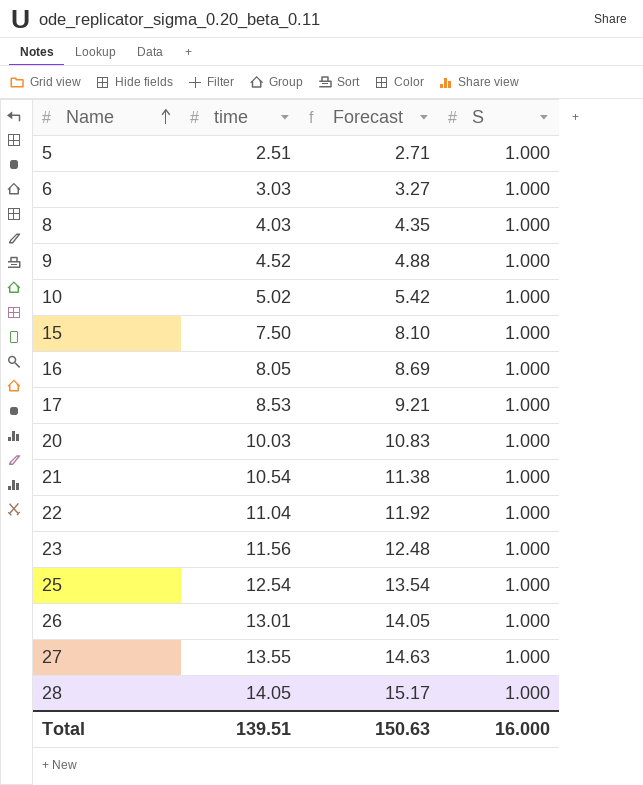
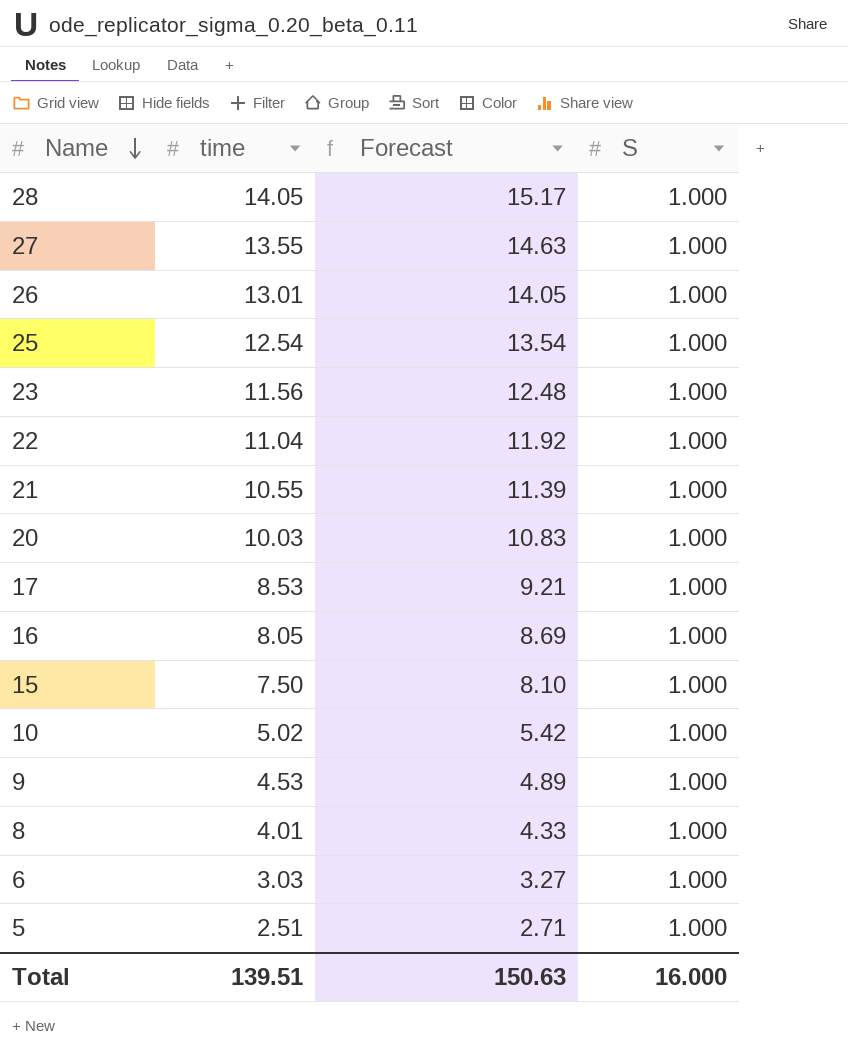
row order: Name ascending -> Name descending
21 | time: 10.54 -> 10.55
21 | Forecast: 11.38 -> 11.39
9 | time: 4.52 -> 4.53
9 | Forecast: 4.88 -> 4.89
8 | time: 4.03 -> 4.01
8 | Forecast: 4.35 -> 4.33

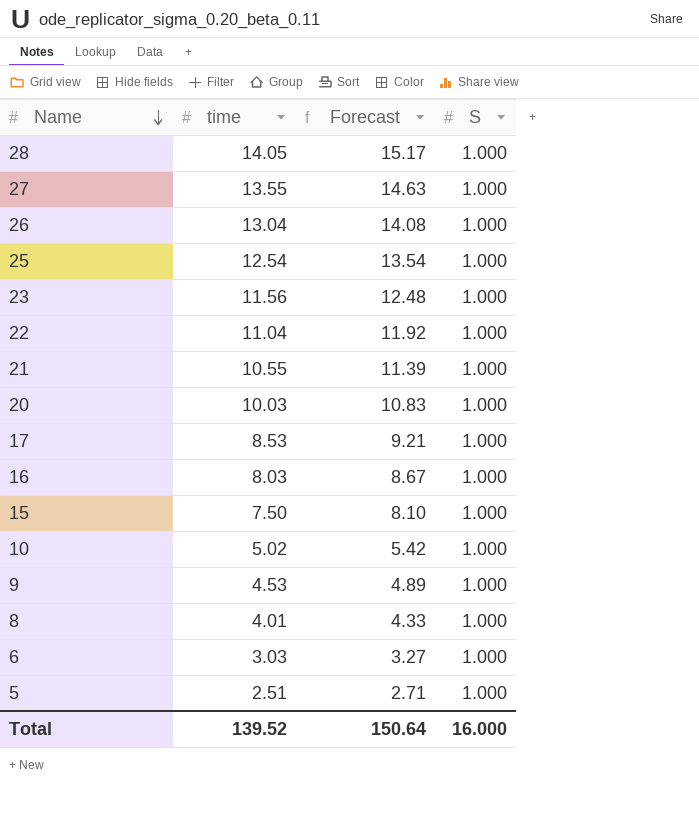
26 | time: 13.01 -> 13.04
26 | Forecast: 14.05 -> 14.08
16 | time: 8.05 -> 8.03
16 | Forecast: 8.69 -> 8.67
Total | time: 139.51 -> 139.52
Total | Forecast: 150.63 -> 150.64

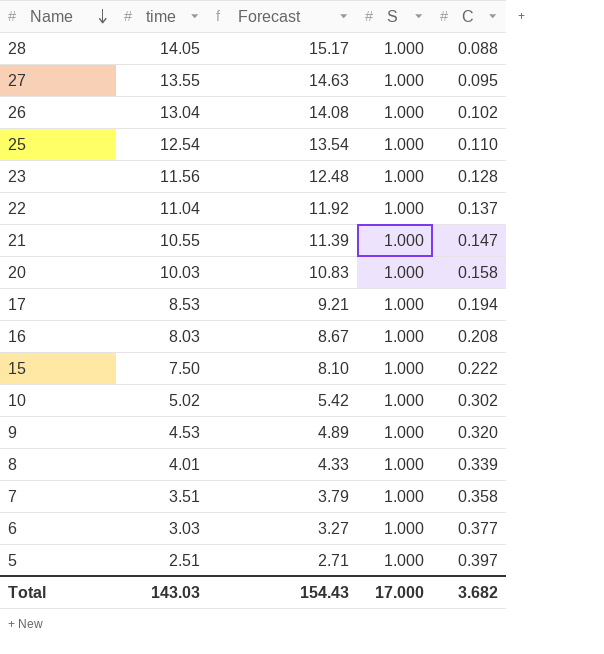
column C | position: none -> 5
row 7: none -> 3.51 | 3.79 | 1.000 | 0.358
Total | time: 139.52 -> 143.03
Total | Forecast: 150.64 -> 154.43
Total | S: 16.000 -> 17.000

